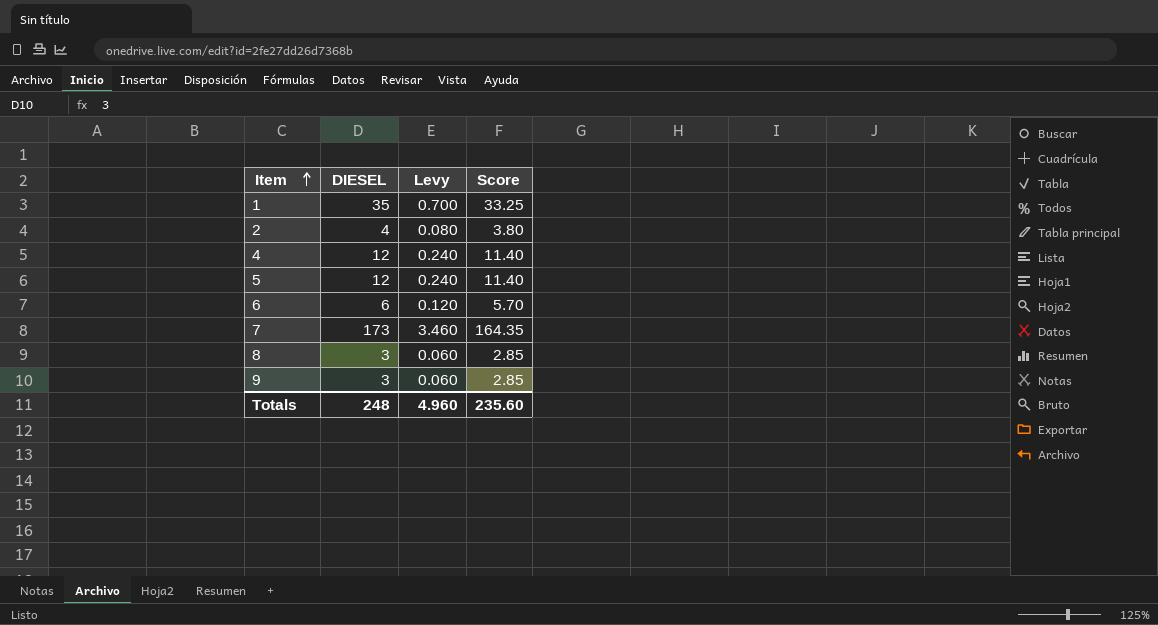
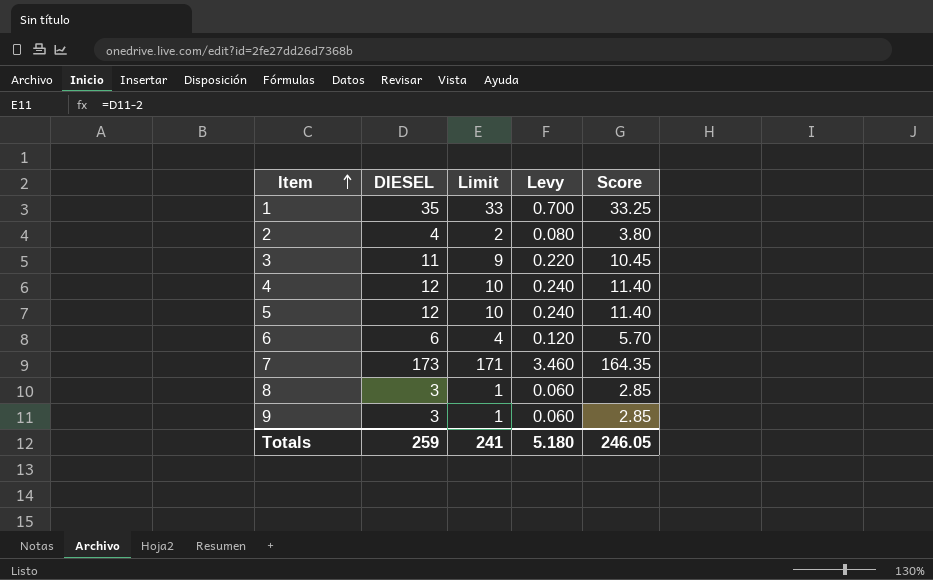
column Limit | formula: none -> [DIESEL] - 2
row 3: none -> 11 | 9 | 0.220 | 10.45
Totals | DIESEL: 248 -> 259
Totals | Levy: 4.960 -> 5.180
Totals | Score: 235.60 -> 246.05

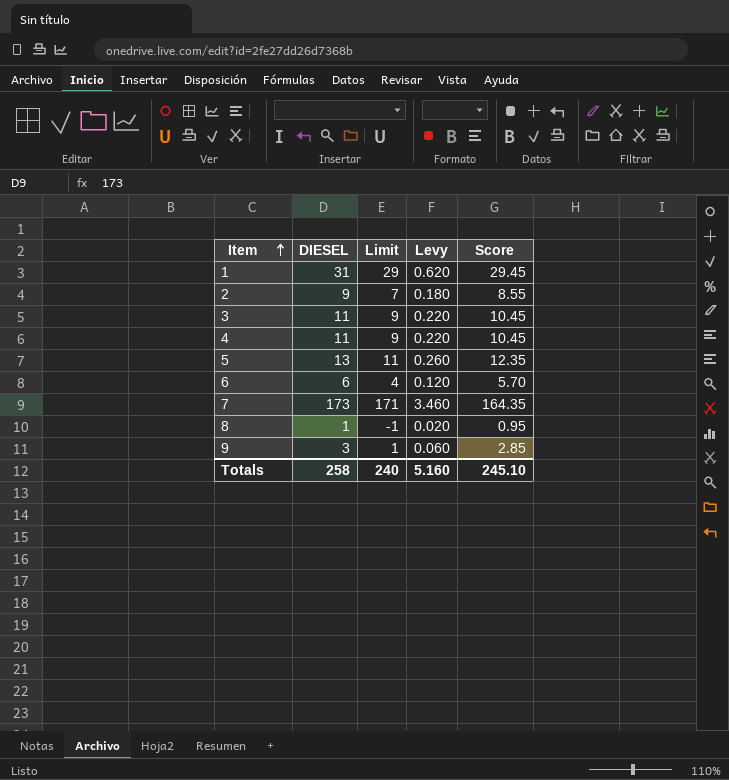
1 | DIESEL: 35 -> 31
1 | Limit: 33 -> 29
1 | Levy: 0.700 -> 0.620
1 | Score: 33.25 -> 29.45
2 | DIESEL: 4 -> 9
2 | Limit: 2 -> 7
2 | Levy: 0.080 -> 0.180
2 | Score: 3.80 -> 8.55
4 | DIESEL: 12 -> 11
4 | Limit: 10 -> 9
4 | Levy: 0.240 -> 0.220
4 | Score: 11.40 -> 10.45
5 | DIESEL: 12 -> 13
5 | Limit: 10 -> 11
5 | Levy: 0.240 -> 0.260
5 | Score: 11.40 -> 12.35
8 | DIESEL: 3 -> 1
8 | Limit: 1 -> -1
8 | Levy: 0.060 -> 0.020
8 | Score: 2.85 -> 0.95
Totals | DIESEL: 259 -> 258
Totals | Limit: 241 -> 240
Totals | Levy: 5.180 -> 5.160
Totals | Score: 246.05 -> 245.10

